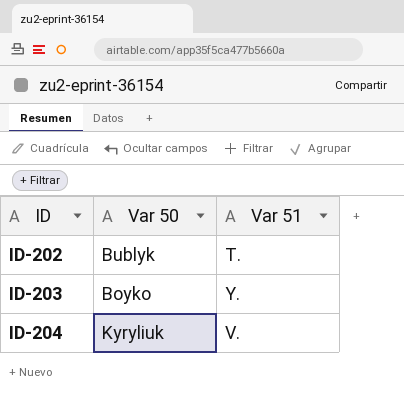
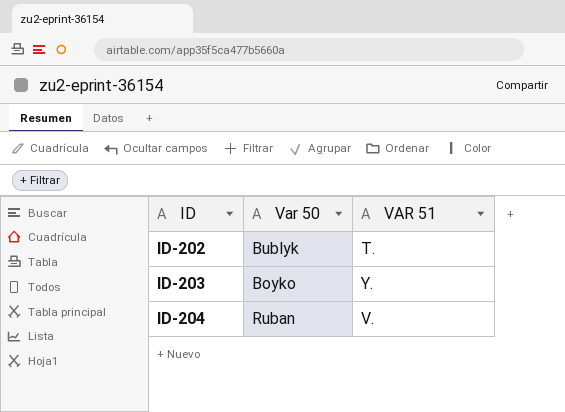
column name: Var 51 -> VAR 51
ID-204 | Var 50: Kyryliuk -> Ruban

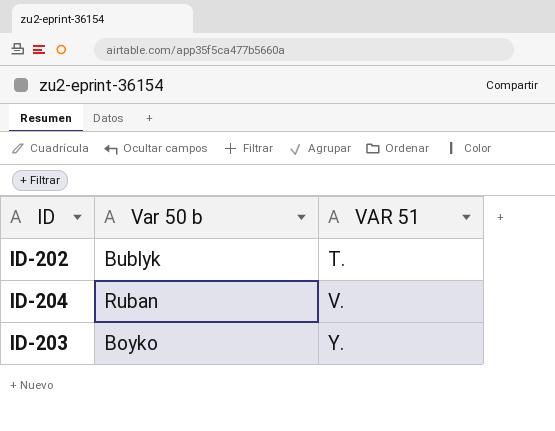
row order: ID ascending -> VAR 51 ascending
column name: Var 50 -> Var 50 b

